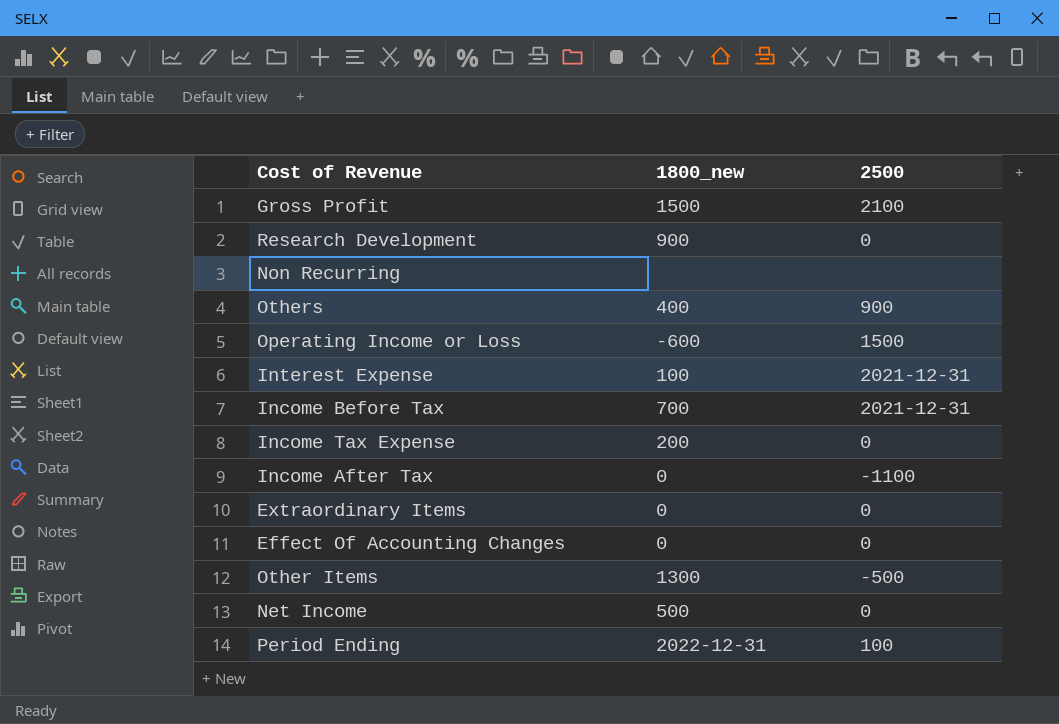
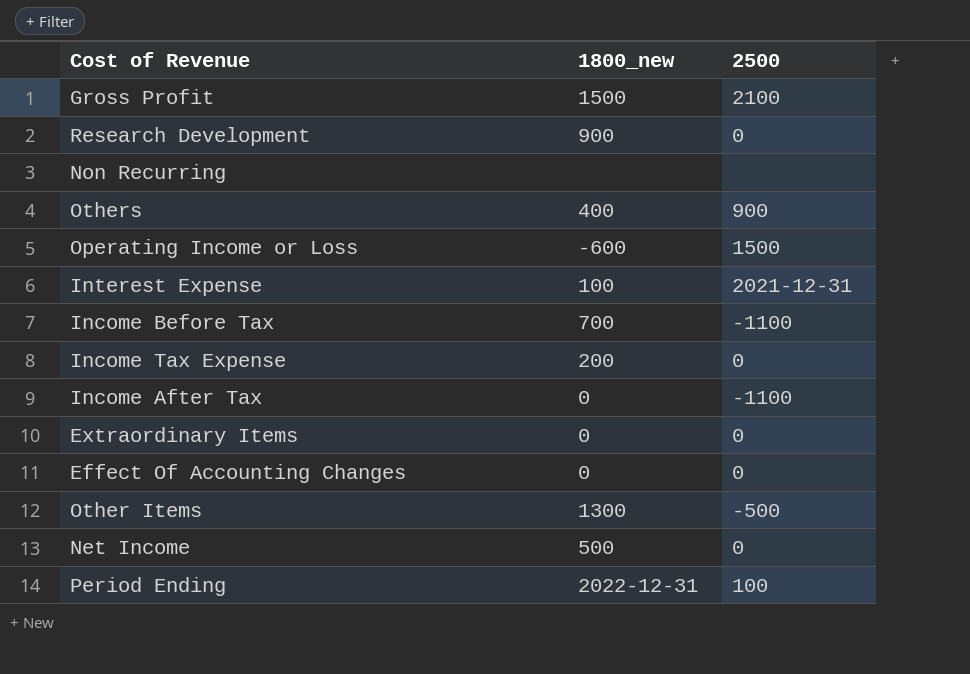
Income Before Tax | 2500: 2021-12-31 -> -1100

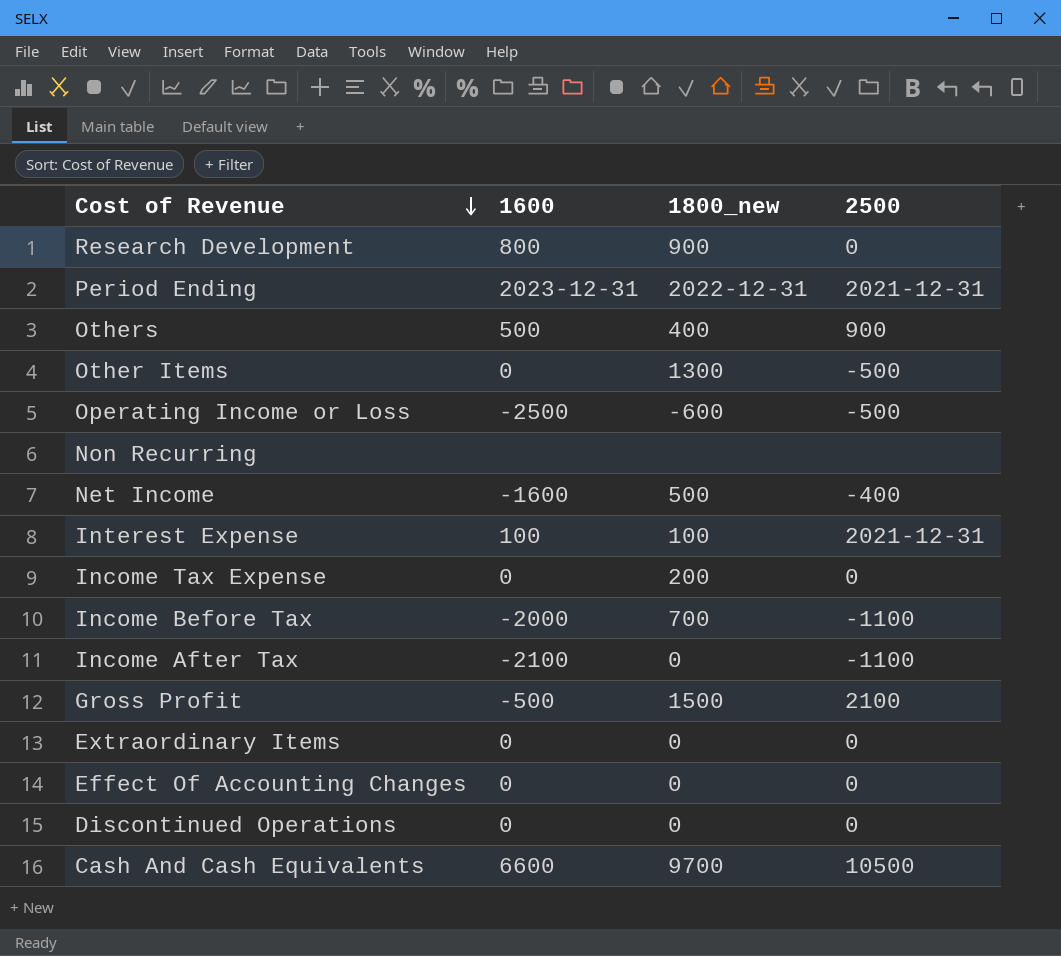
row order: none -> Cost of Revenue descending
column 1600 | position: none -> 2
Period Ending | 2500: 100 -> 2021-12-31
Operating Income or Loss | 2500: 1500 -> -500
Net Income | 2500: 0 -> -400
row Discontinued Operations: none -> 0 | 0 | 0
row Cash And Cash Equivalents: none -> 6600 | 9700 | 10500

